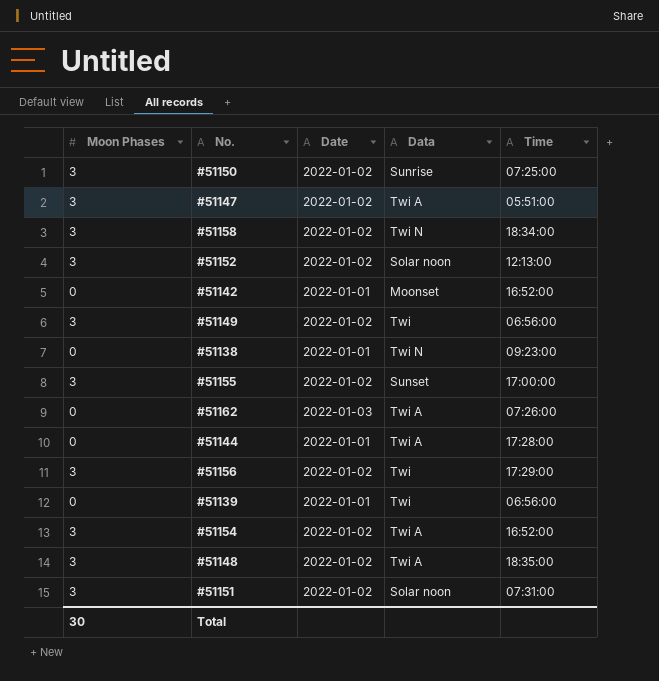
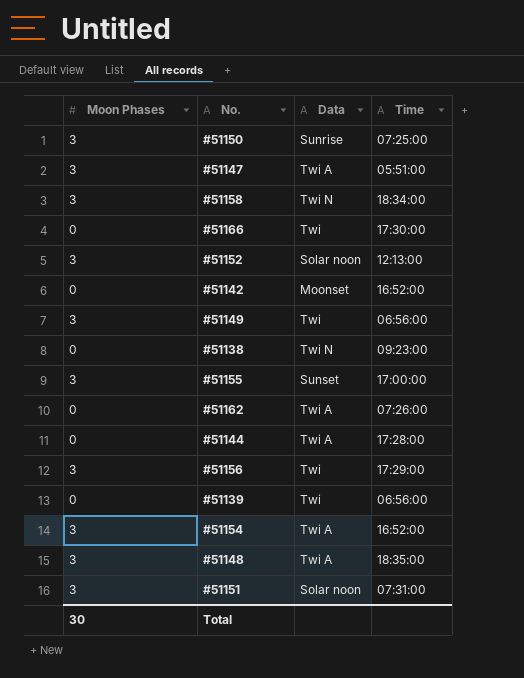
column Date | position: 3 -> none
row #51166: none -> 0 | Twi | 17:30:00

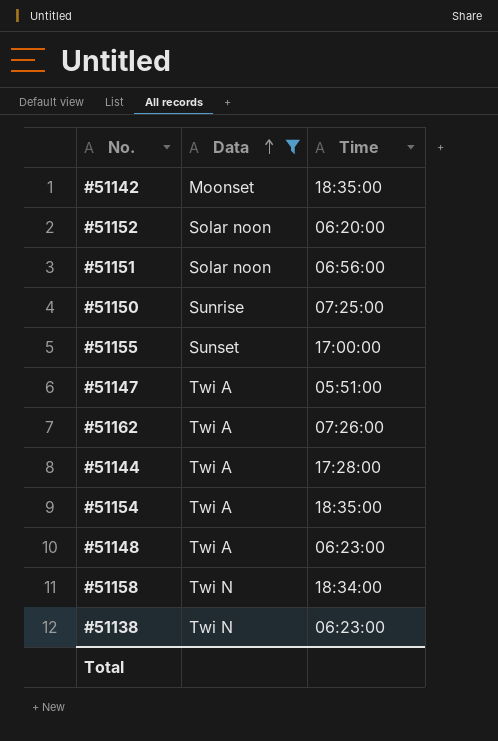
filter: none -> Data != Twi
row order: none -> Data ascending
column Moon Phases | position: 1 -> none
#51142 | Time: 16:52:00 -> 18:35:00
#51152 | Time: 12:13:00 -> 06:20:00
#51151 | Time: 07:31:00 -> 06:56:00
#51154 | Time: 16:52:00 -> 18:35:00
#51148 | Time: 18:35:00 -> 06:23:00
#51138 | Time: 09:23:00 -> 06:23:00

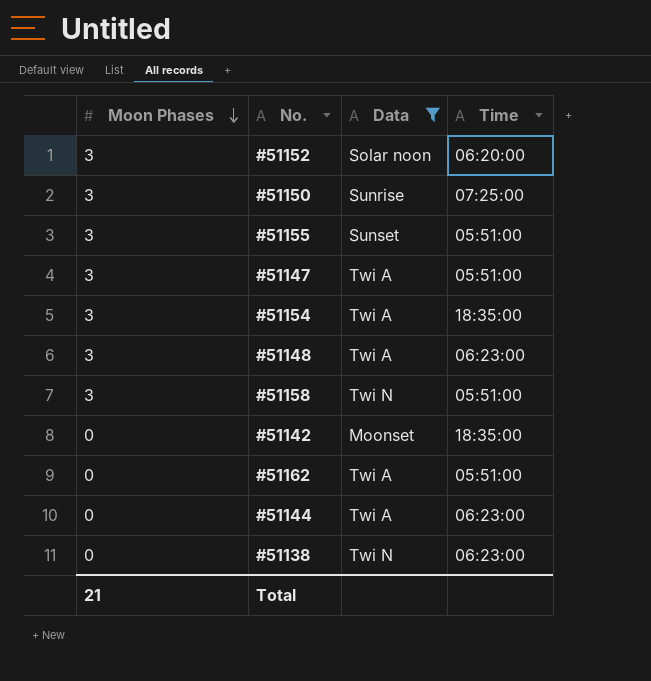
row order: Data ascending -> Moon Phases descending
column Moon Phases | position: none -> 1
row #51151: Solar noon | 06:56:00 -> none
#51155 | Time: 17:00:00 -> 05:51:00
#51158 | Time: 18:34:00 -> 05:51:00
#51162 | Time: 07:26:00 -> 05:51:00
#51144 | Time: 17:28:00 -> 06:23:00

